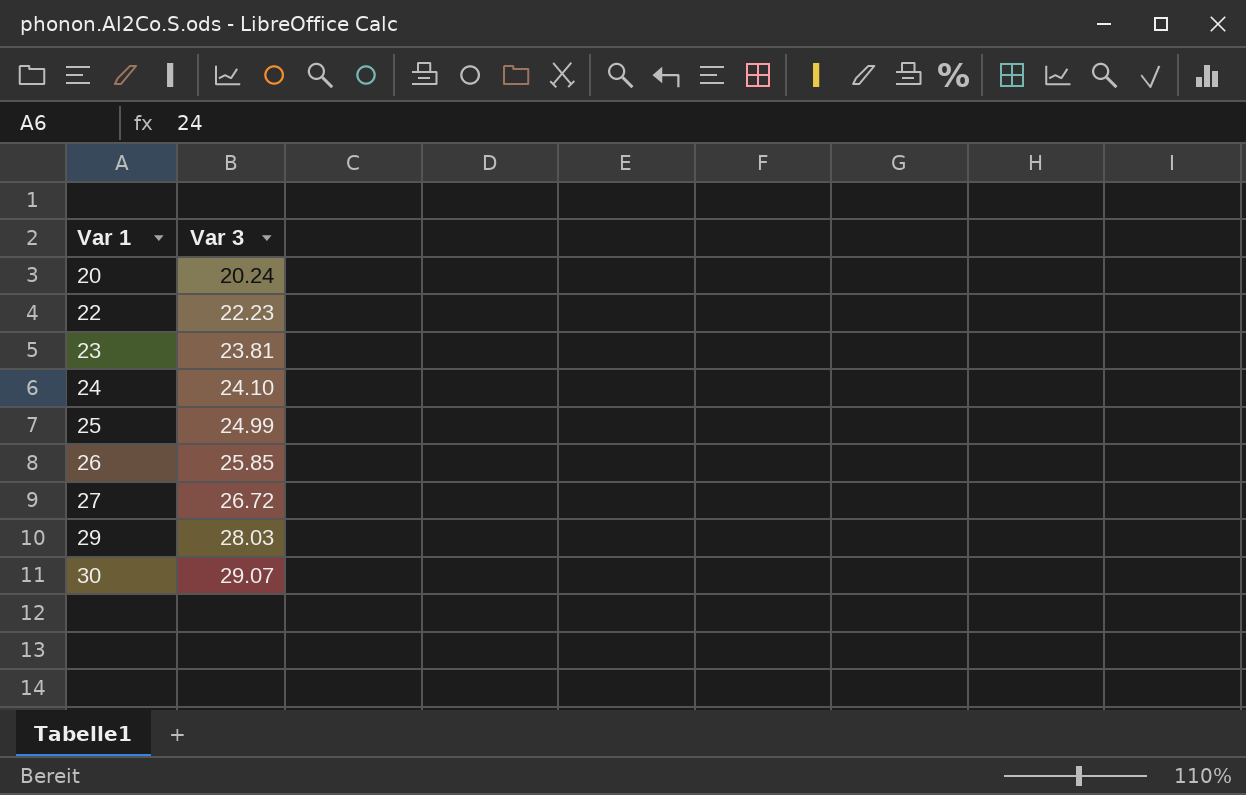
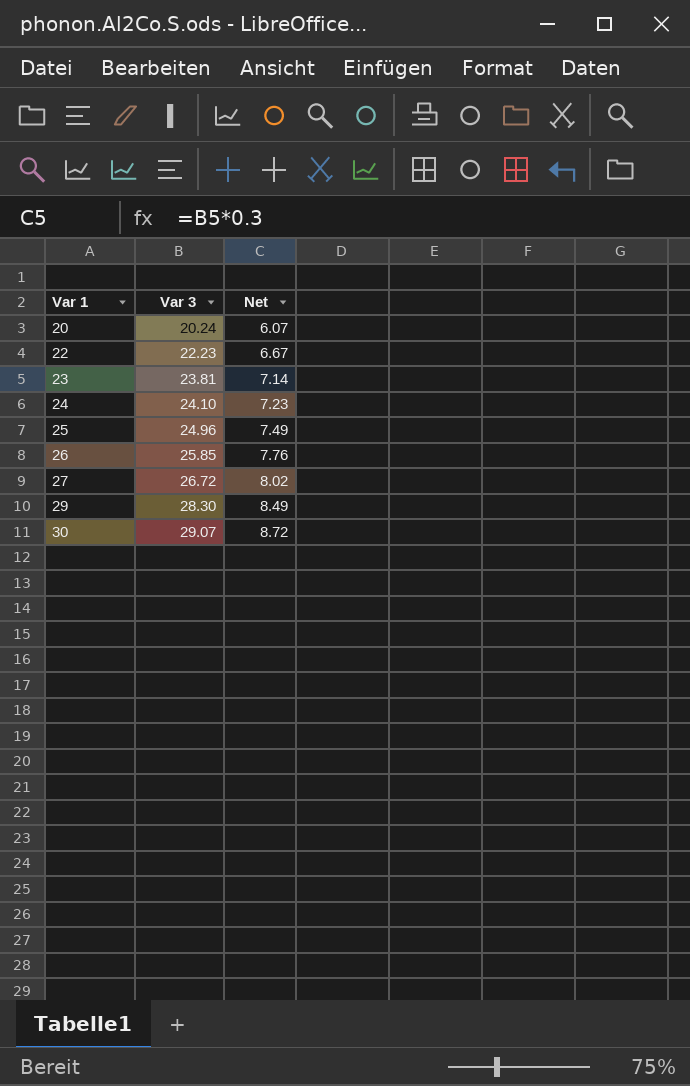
column Net | formula: none -> [Var 3] * 0.3
25 | Var 3: 24.99 -> 24.96
29 | Var 3: 28.03 -> 28.30

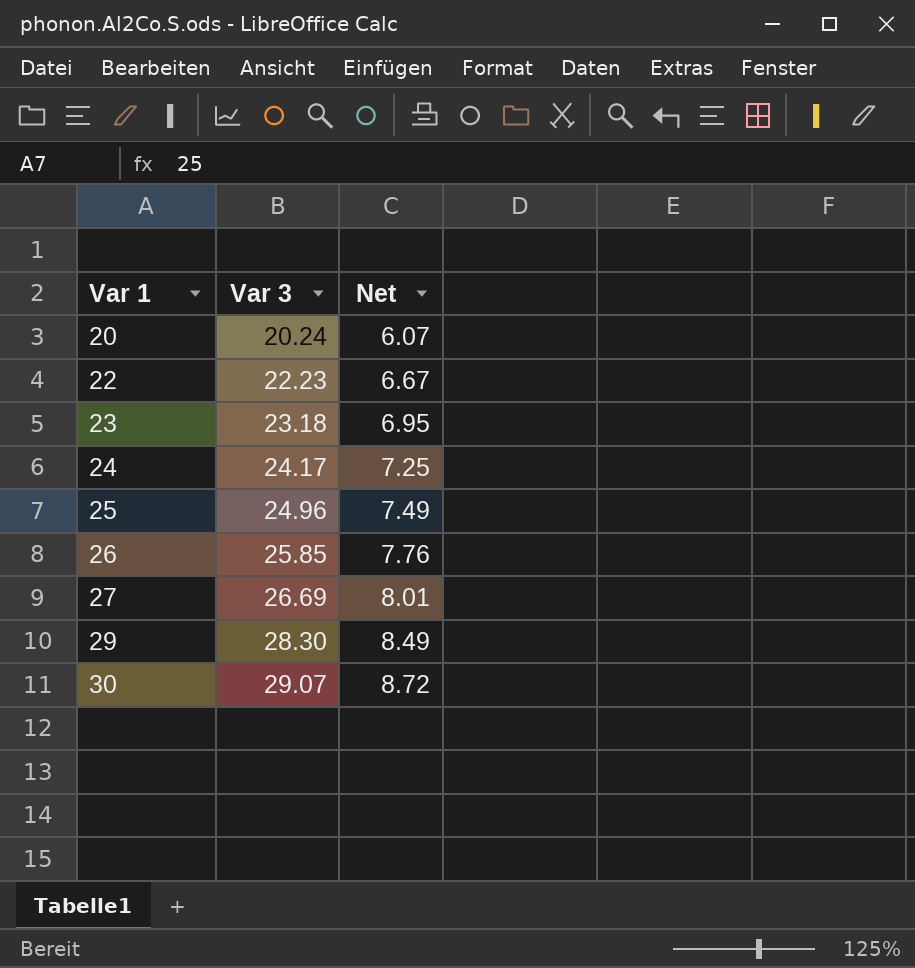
23 | Var 3: 23.81 -> 23.18
23 | Net: 7.14 -> 6.95
24 | Var 3: 24.10 -> 24.17
24 | Net: 7.23 -> 7.25
27 | Var 3: 26.72 -> 26.69
27 | Net: 8.02 -> 8.01

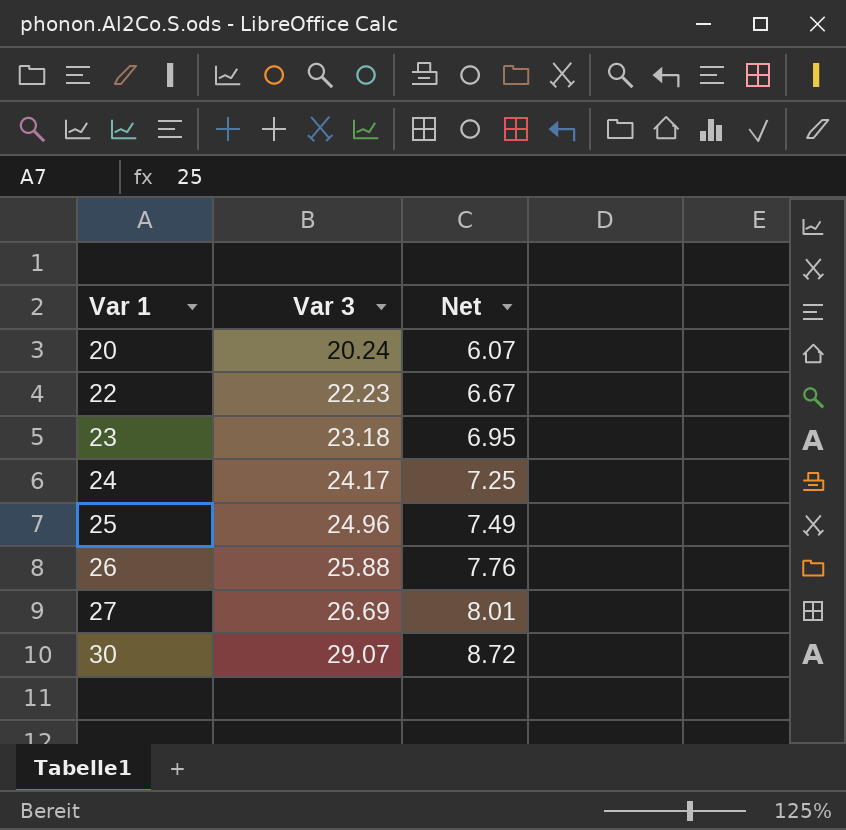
row 29: 28.30 | 8.49 -> none
26 | Var 3: 25.85 -> 25.88

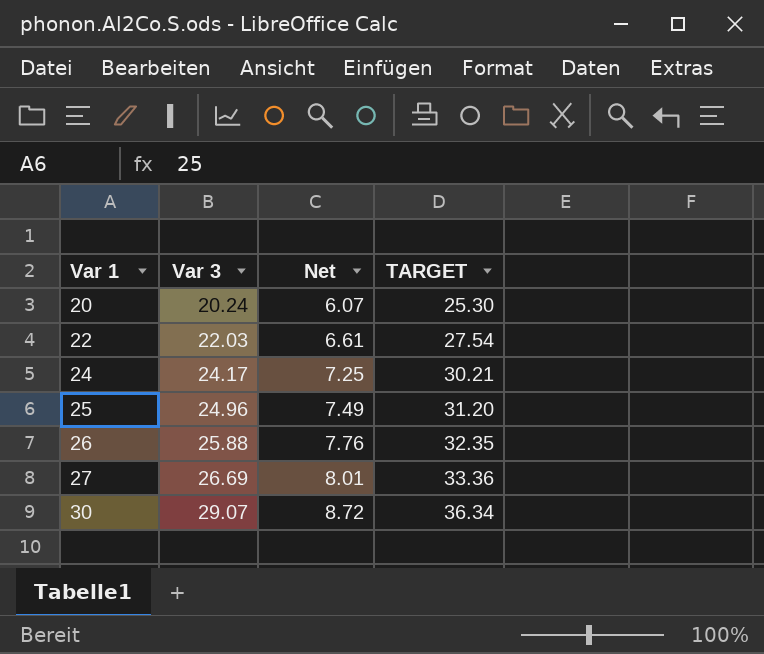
column TARGET | formula: none -> [Var 3] * 1.25
row 23: 23.18 | 6.95 -> none
22 | Var 3: 22.23 -> 22.03
22 | Net: 6.67 -> 6.61

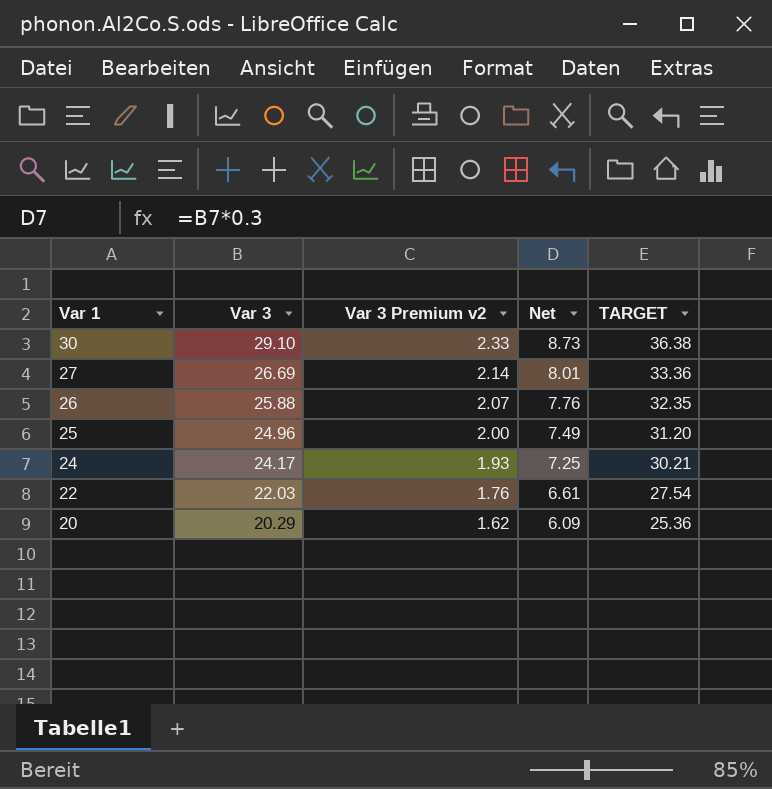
row order: Var 1 ascending -> Var 1 descending
column Var 3 Premium v2 | formula: none -> [Var 3] * 0.08
30 | Var 3: 29.07 -> 29.10
30 | Net: 8.72 -> 8.73
30 | TARGET: 36.34 -> 36.38
20 | Var 3: 20.24 -> 20.29
20 | Net: 6.07 -> 6.09
20 | TARGET: 25.30 -> 25.36

